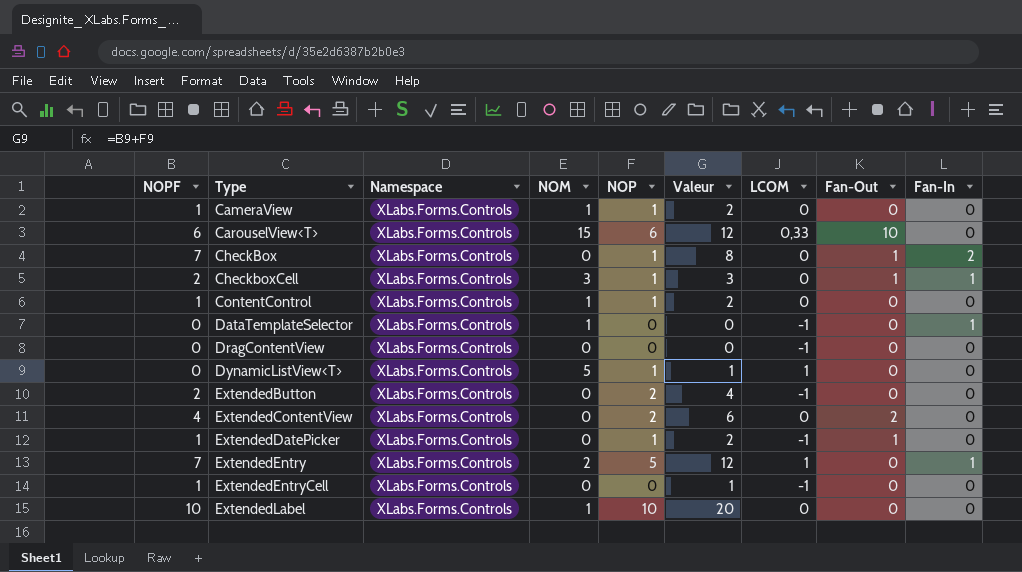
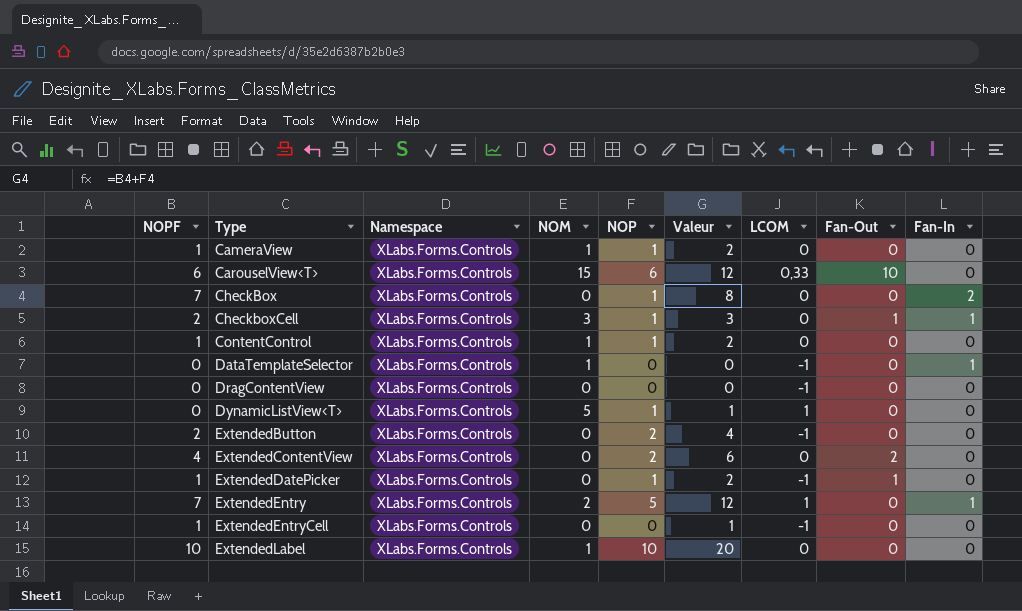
CheckBox | Fan-Out: 1 -> 0

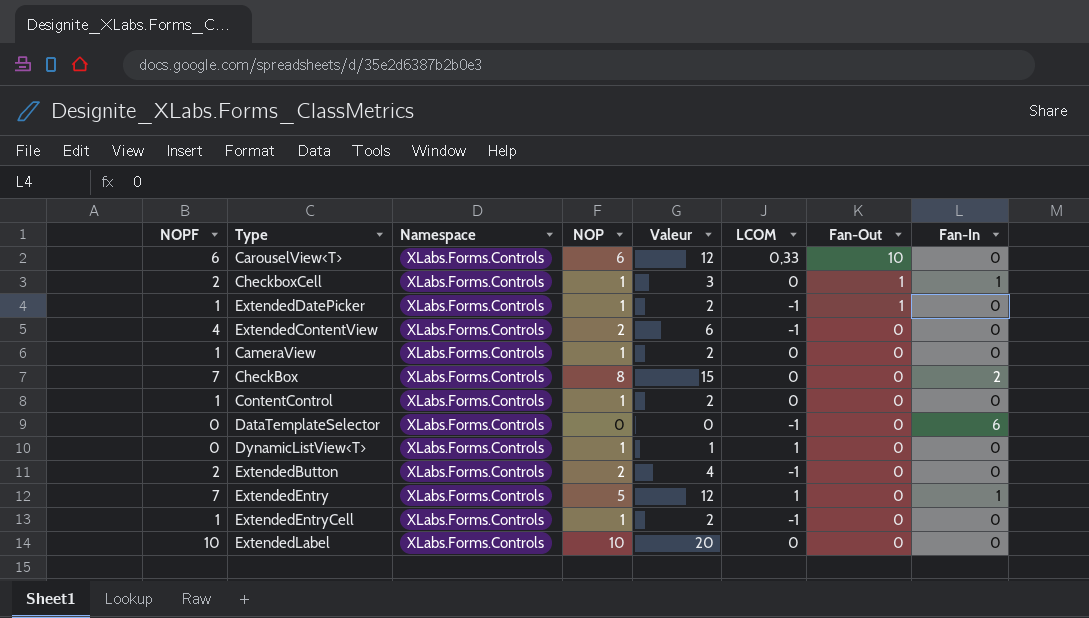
row order: Type ascending -> Fan-Out descending
column NOM | position: 4 -> none
row DragContentView: 0 | XLabs.Forms.Controls | 0 | 0 | 0 | -1 | 0 | 0 -> none
ExtendedContentView | LCOM: 0 -> -1
ExtendedContentView | Fan-Out: 2 -> 0
CheckBox | NOP: 1 -> 8
CheckBox | Valeur: 8 -> 15
DataTemplateSelector | Fan-In: 1 -> 6
ExtendedEntryCell | NOP: 0 -> 1
ExtendedEntryCell | Valeur: 1 -> 2

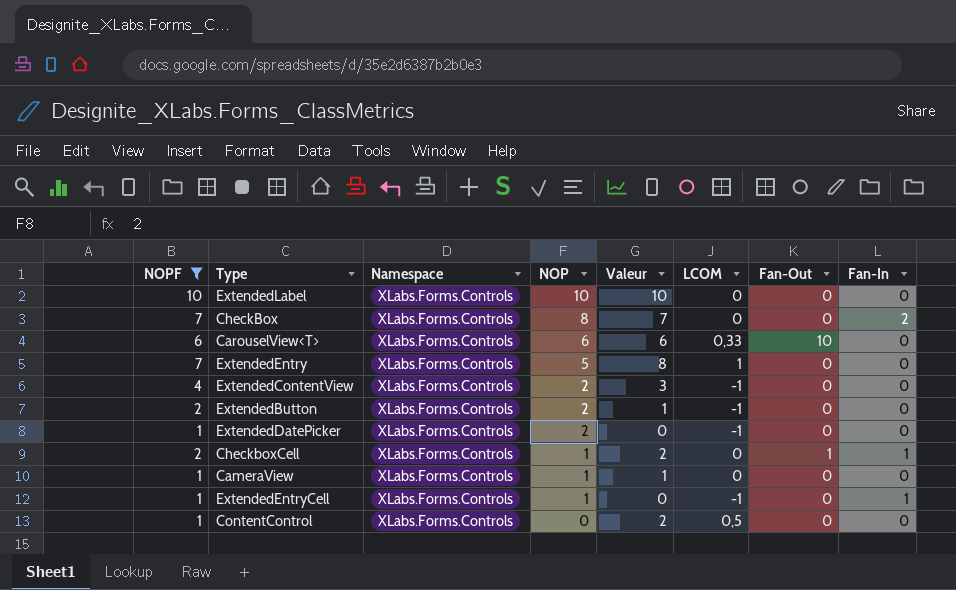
filter: none -> NOPF != 0
row order: Fan-Out descending -> NOP descending
column Valeur | formula: [NOPF] + [NOP] -> [NOPF] + [LCOM]
ExtendedEntry | Fan-In: 1 -> 0
ExtendedDatePicker | NOP: 1 -> 2
ExtendedDatePicker | Fan-Out: 1 -> 0
ExtendedEntryCell | Fan-In: 0 -> 1
ContentControl | NOP: 1 -> 0
ContentControl | LCOM: 0 -> 0,5

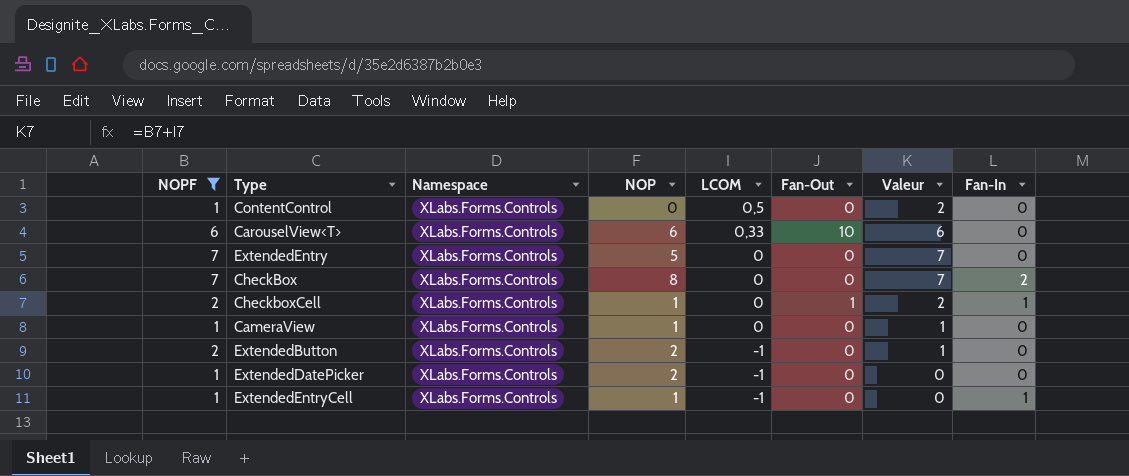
row order: NOP descending -> LCOM descending
column Valeur | position: 5 -> 7
row ExtendedLabel: 10 | XLabs.Forms.Controls | 10 | 10 | 0 | 0 | 0 -> none
row ExtendedContentView: 4 | XLabs.Forms.Controls | 2 | 3 | -1 | 0 | 0 -> none
ExtendedEntry | LCOM: 1 -> 0
ExtendedEntry | Valeur: 8 -> 7

